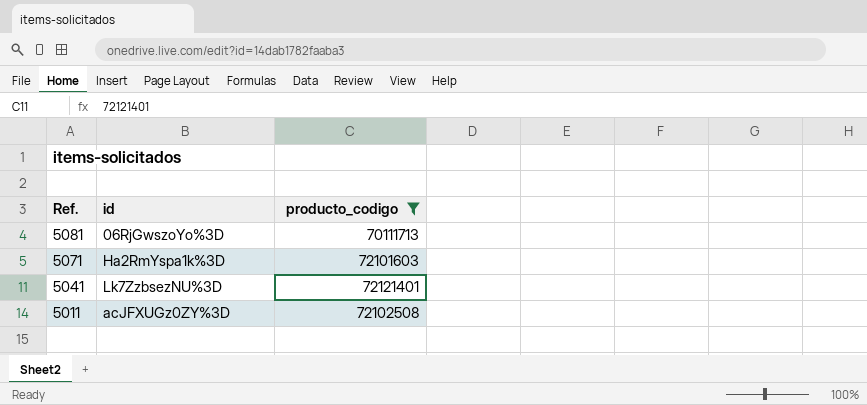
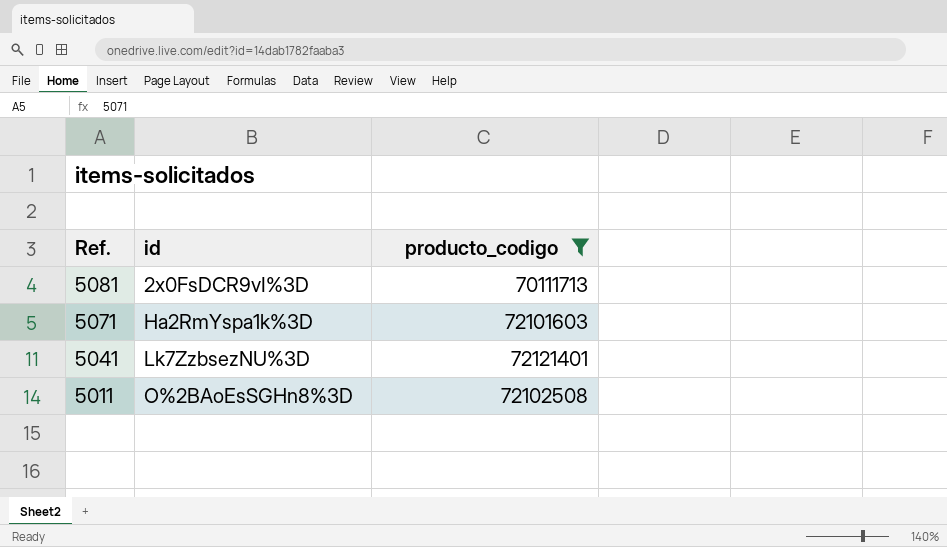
5081 | id: 06RjGwszoYo%3D -> 2x0FsDCR9vI%3D
5011 | id: acJFXUGz0ZY%3D -> O%2BAoEsSGHn8%3D

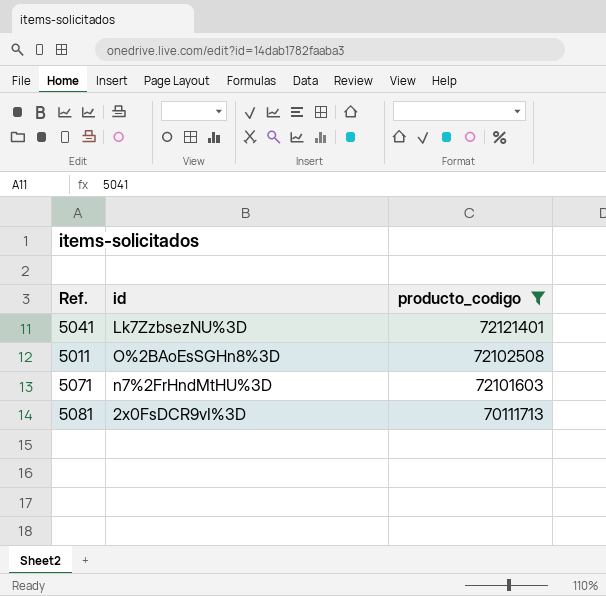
row order: Ref. descending -> producto_codigo descending
5071 | id: Ha2RmYspa1k%3D -> n7%2FrHndMtHU%3D

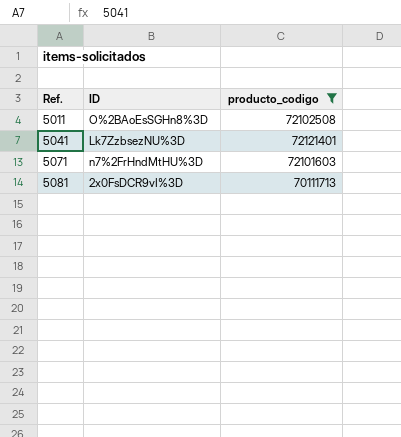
row order: producto_codigo descending -> Ref. ascending
column name: id -> ID

